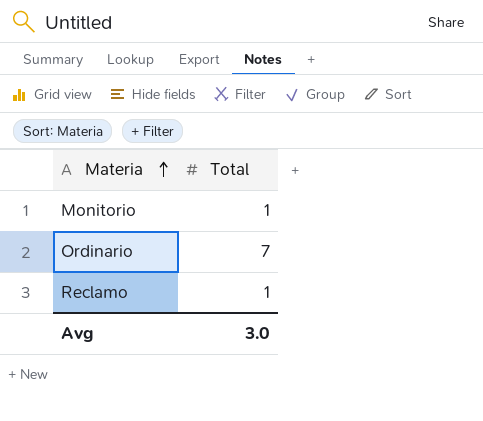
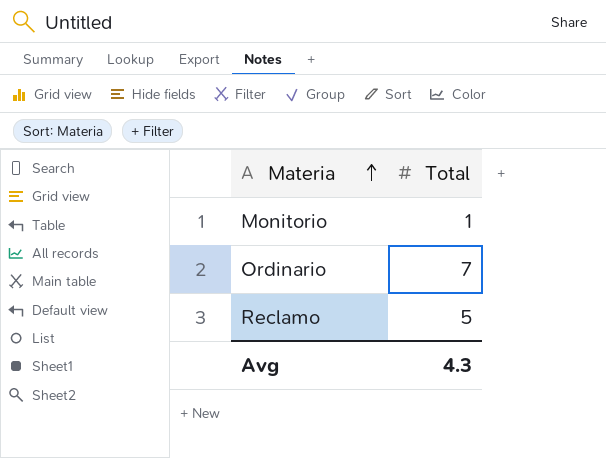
Reclamo | Total: 1 -> 5
Avg | Total: 3.0 -> 4.3

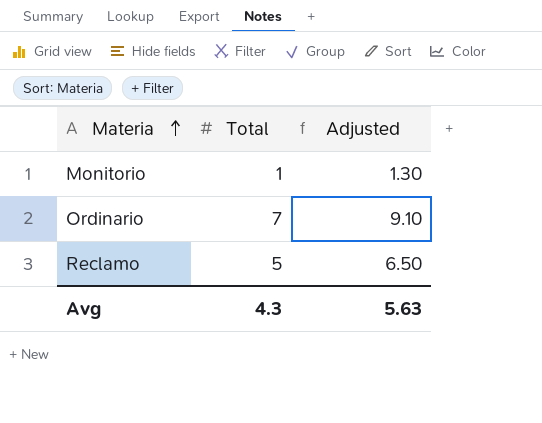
column Adjusted | formula: none -> [Total] * 1.3

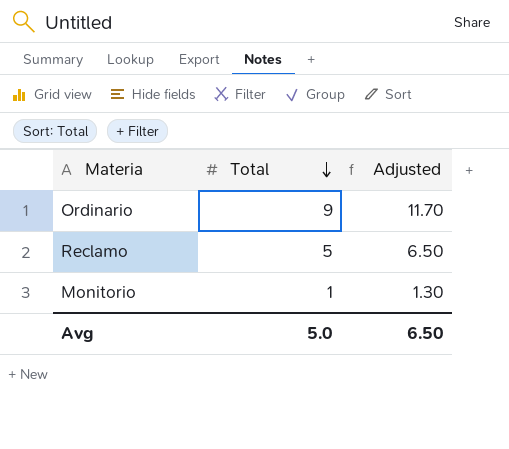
row order: Materia ascending -> Total descending
Ordinario | Total: 7 -> 9
Ordinario | Adjusted: 9.10 -> 11.70
Avg | Total: 4.3 -> 5.0
Avg | Adjusted: 5.63 -> 6.50

